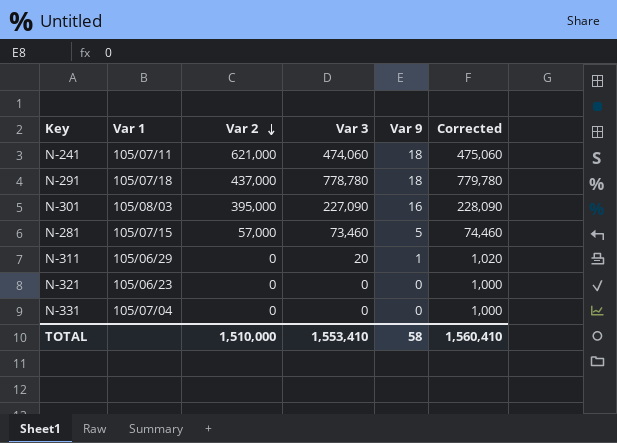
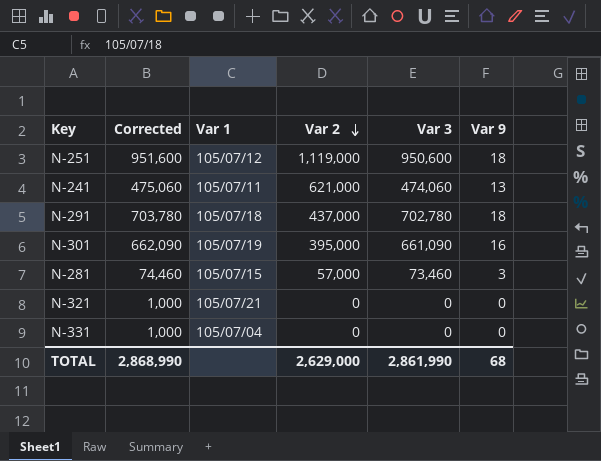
column Corrected | position: 6 -> 2
row N-311: 105/06/29 | 0 | 20 | 1 | 1,020 -> none
row N-251: none -> 951,600 | 105/07/12 | 1,119,000 | 950,600 | 18
N-241 | Var 9: 18 -> 13
N-291 | Corrected: 779,780 -> 703,780
N-291 | Var 3: 778,780 -> 702,780
N-301 | Corrected: 228,090 -> 662,090
N-301 | Var 1: 105/08/03 -> 105/07/19
N-301 | Var 3: 227,090 -> 661,090
N-281 | Var 9: 5 -> 3
N-321 | Var 1: 105/06/23 -> 105/07/21
TOTAL | Corrected: 1,560,410 -> 2,868,990
TOTAL | Var 2: 1,510,000 -> 2,629,000
TOTAL | Var 3: 1,553,410 -> 2,861,990
TOTAL | Var 9: 58 -> 68

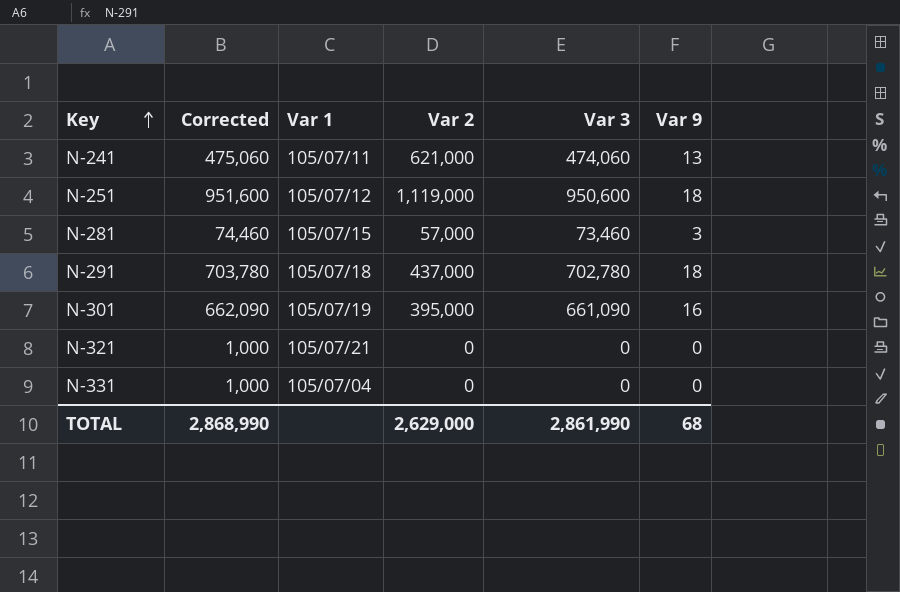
row order: Var 2 descending -> Key ascending

